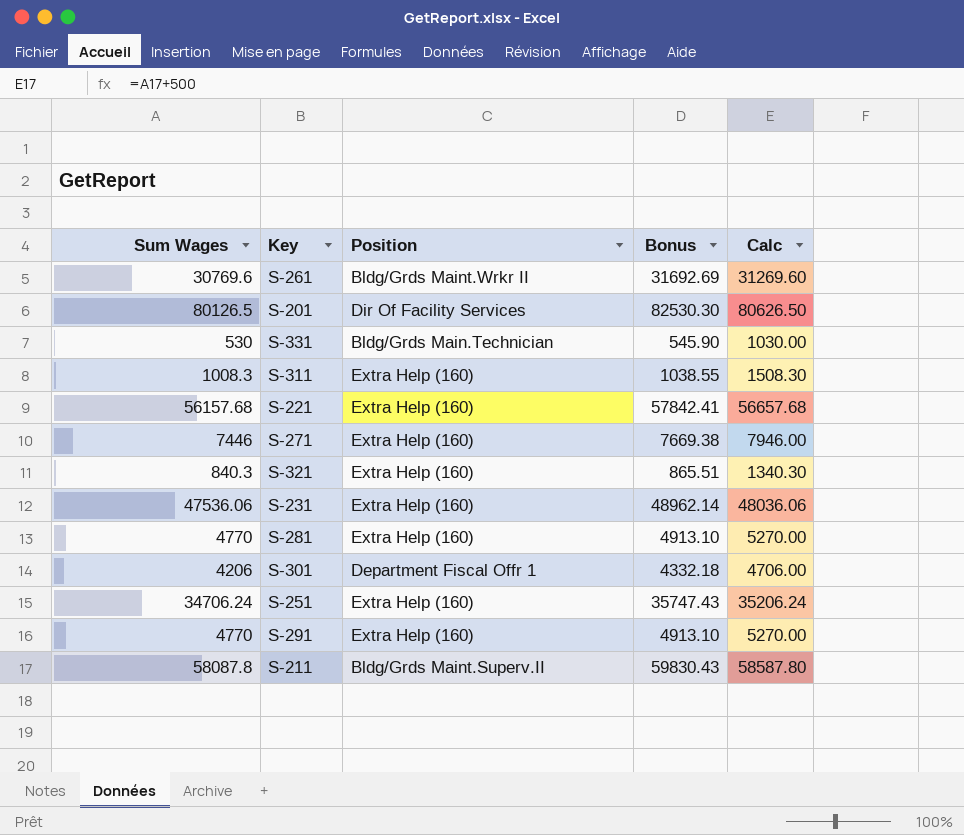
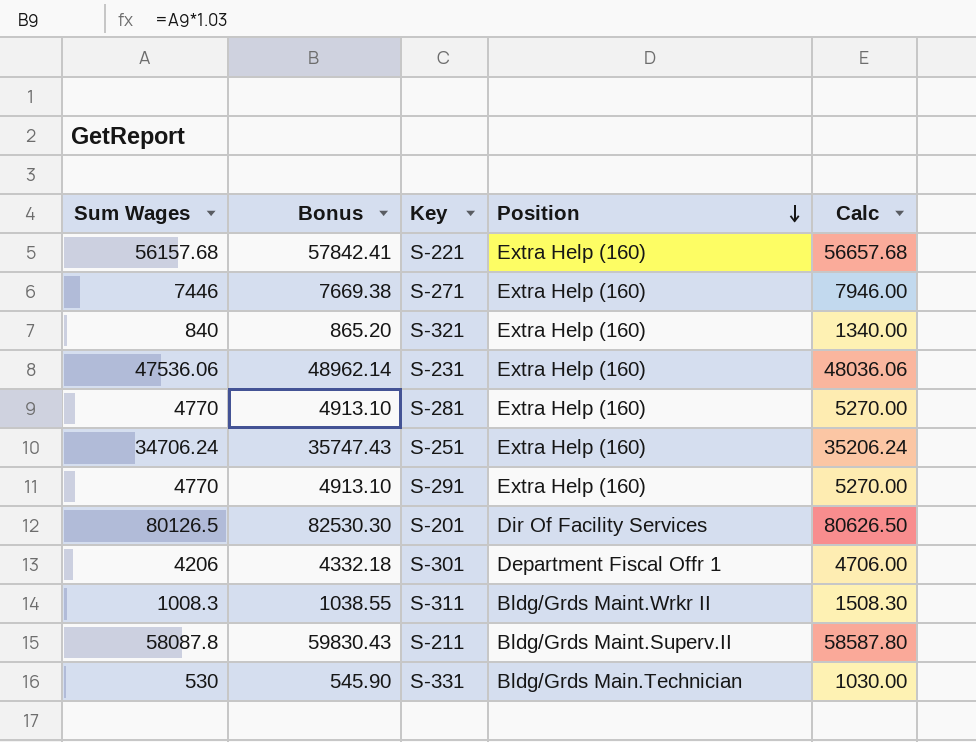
row order: none -> Position descending
column Bonus | position: 4 -> 2
row S-261: 30769.6 | Bldg/Grds Maint.Wrkr II | 31692.69 | 31269.60 -> none
S-321 | Sum Wages: 840.3 -> 840
S-321 | Bonus: 865.51 -> 865.20
S-321 | Calc: 1340.30 -> 1340.00
S-311 | Position: Extra Help (160) -> Bldg/Grds Maint.Wrkr II

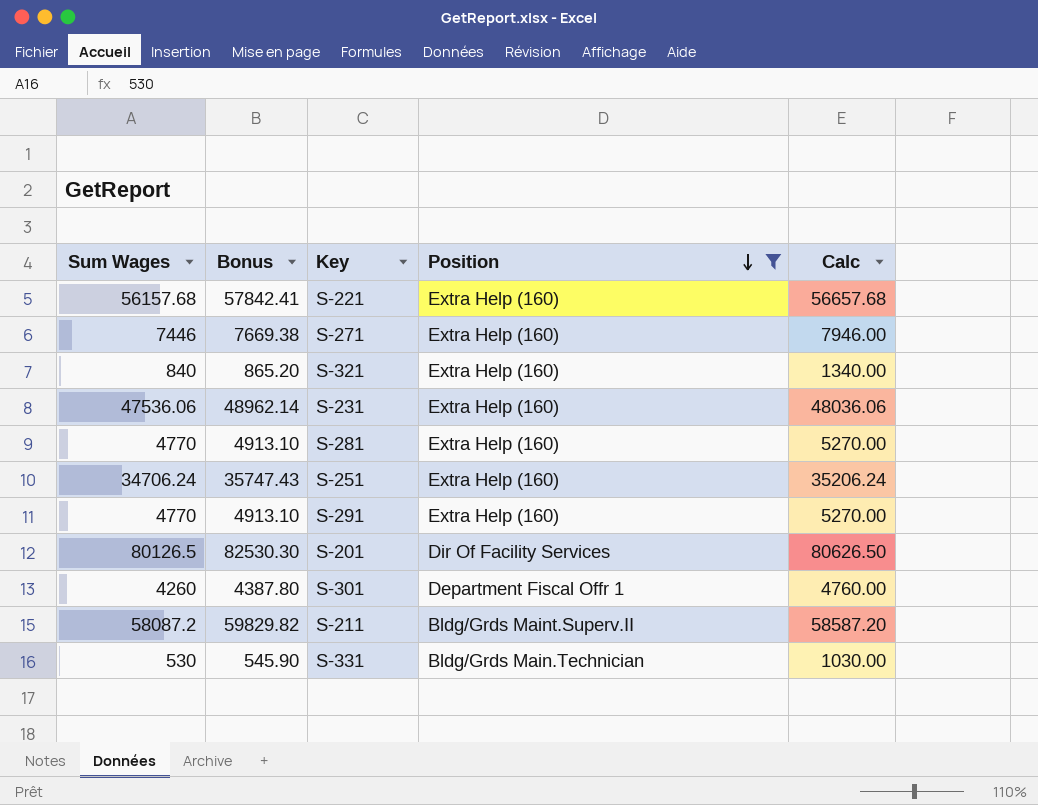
filter: none -> Position != Bldg/Grds Maint.Wrkr II
S-301 | Sum Wages: 4206 -> 4260
S-301 | Bonus: 4332.18 -> 4387.80
S-301 | Calc: 4706.00 -> 4760.00
S-211 | Sum Wages: 58087.8 -> 58087.2
S-211 | Bonus: 59830.43 -> 59829.82
S-211 | Calc: 58587.80 -> 58587.20

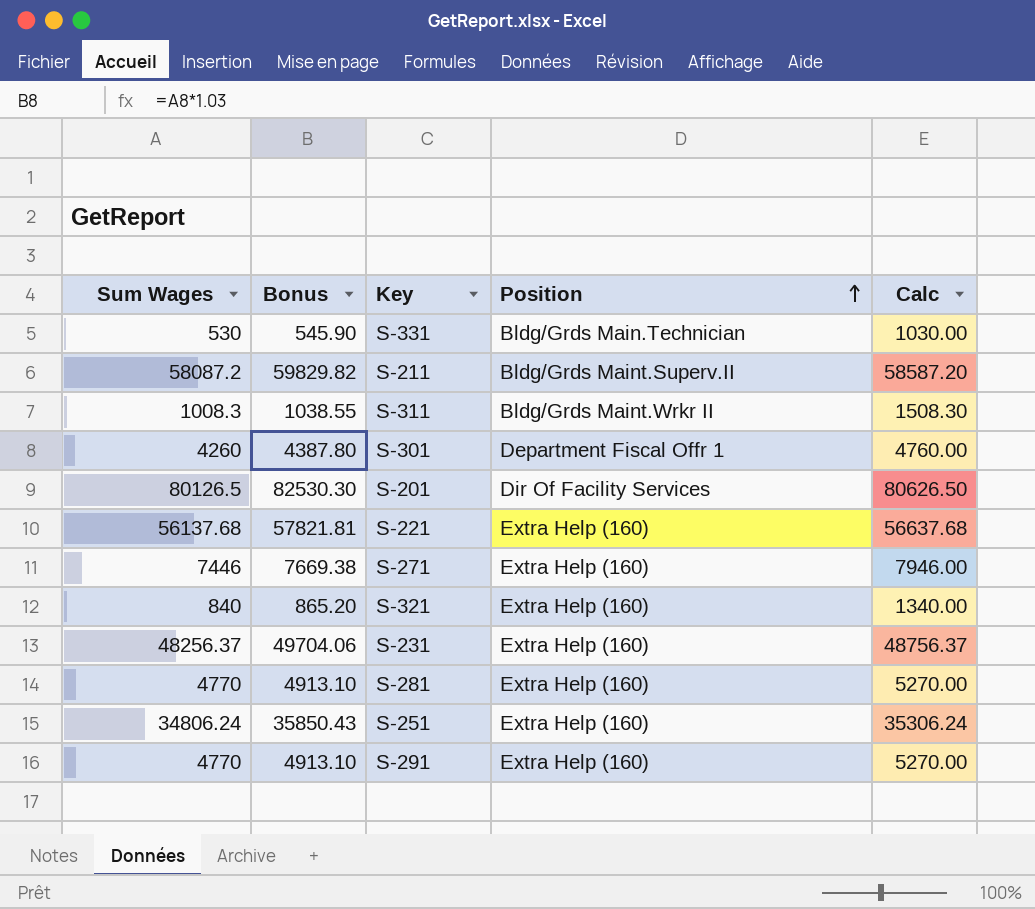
filter: Position != Bldg/Grds Maint.Wrkr II -> none
row order: Position descending -> Position ascending
S-221 | Sum Wages: 56157.68 -> 56137.68
S-221 | Bonus: 57842.41 -> 57821.81
S-221 | Calc: 56657.68 -> 56637.68
S-231 | Sum Wages: 47536.06 -> 48256.37
S-231 | Bonus: 48962.14 -> 49704.06
S-231 | Calc: 48036.06 -> 48756.37
S-251 | Sum Wages: 34706.24 -> 34806.24
S-251 | Bonus: 35747.43 -> 35850.43
S-251 | Calc: 35206.24 -> 35306.24

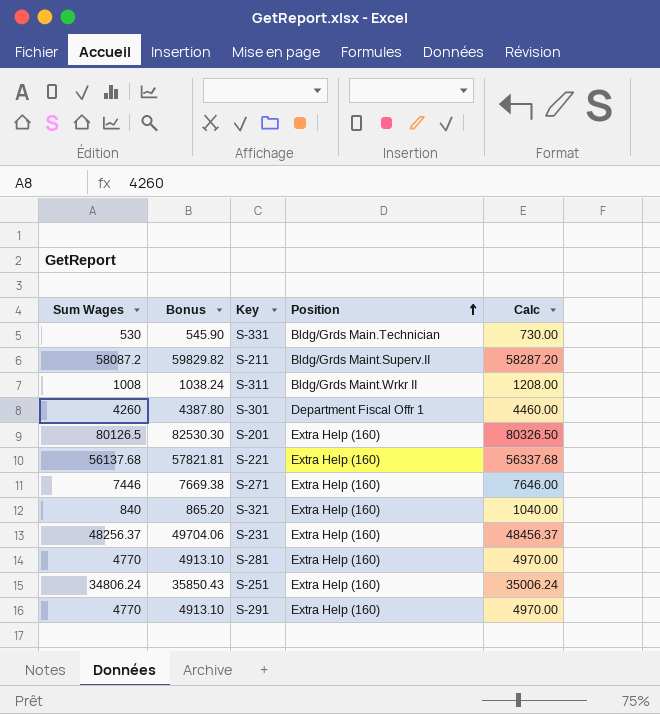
column Calc | formula: [Sum Wages] + 500 -> [Sum Wages] + 200
S-311 | Sum Wages: 1008.3 -> 1008
S-311 | Bonus: 1038.55 -> 1038.24
S-201 | Position: Dir Of Facility Services -> Extra Help (160)

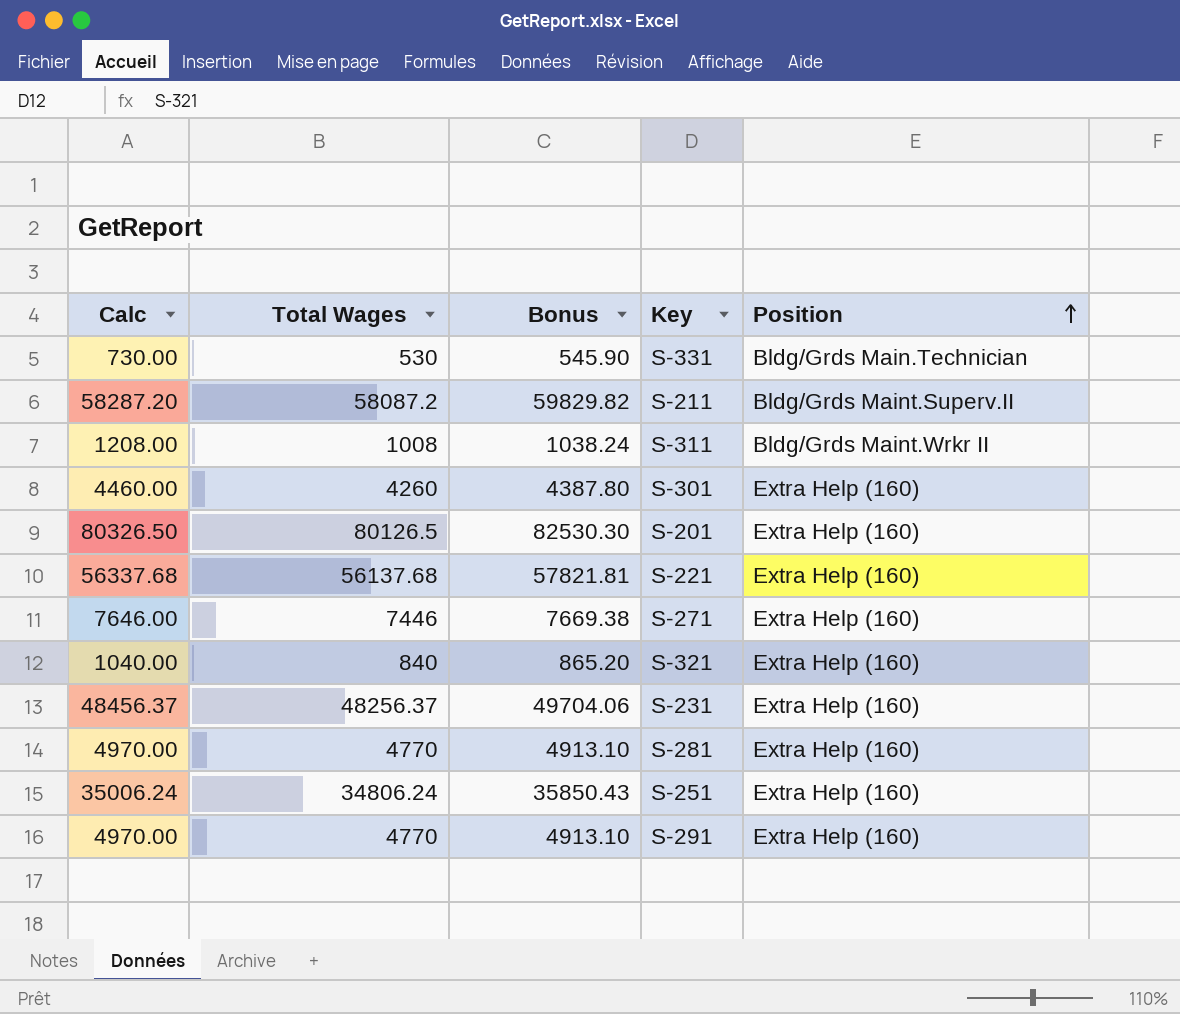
column Calc | position: 5 -> 1
column name: Sum Wages -> Total Wages
S-301 | Position: Department Fiscal Offr 1 -> Extra Help (160)

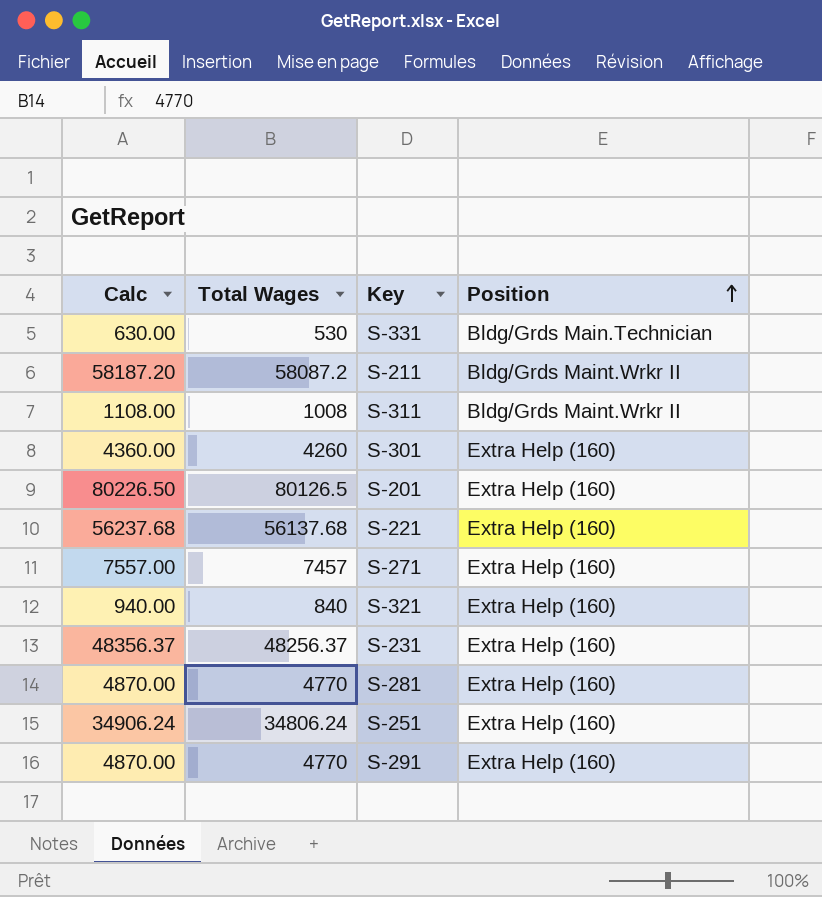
column Bonus | formula: [Total Wages] * 1.03 -> none
column Calc | formula: [Total Wages] + 200 -> [Total Wages] + 100
S-211 | Position: Bldg/Grds Maint.Superv.II -> Bldg/Grds Maint.Wrkr II
S-271 | Total Wages: 7446 -> 7457

